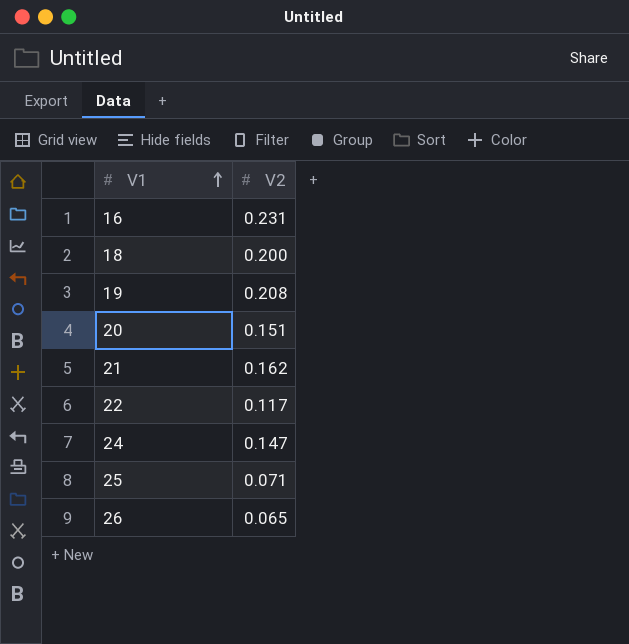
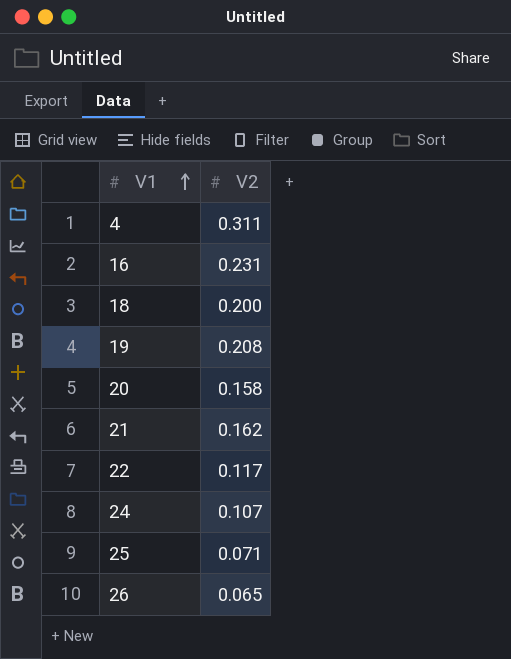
row 4: none -> 0.311
20 | V2: 0.151 -> 0.158
24 | V2: 0.147 -> 0.107

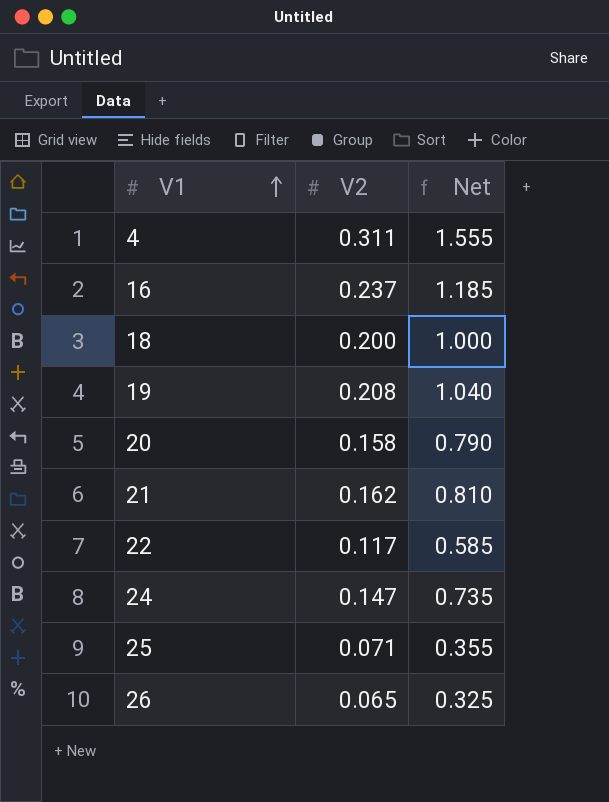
column Net | formula: none -> [V2] * 5
16 | V2: 0.231 -> 0.237
24 | V2: 0.107 -> 0.147

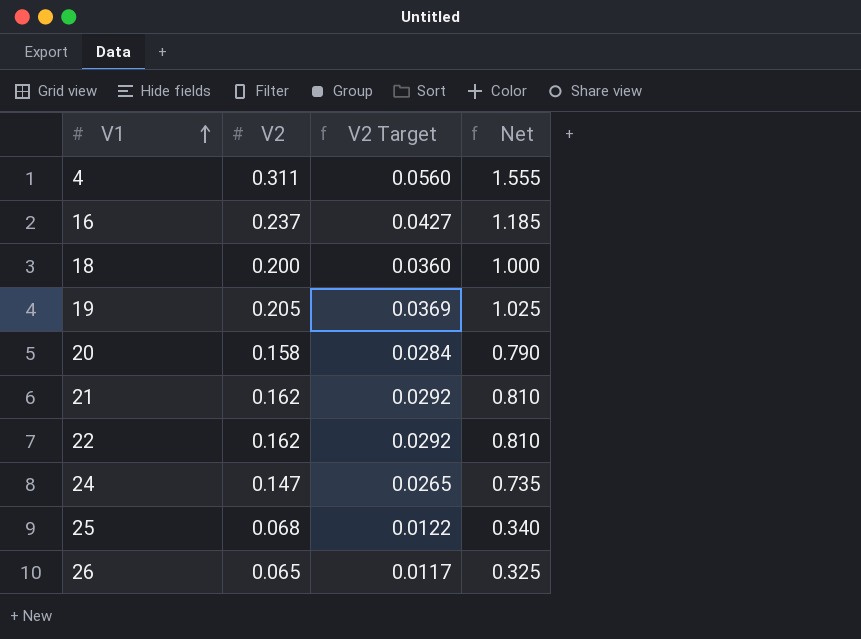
column V2 Target | formula: none -> [V2] * 0.18
19 | V2: 0.208 -> 0.205
19 | Net: 1.040 -> 1.025
22 | V2: 0.117 -> 0.162
22 | Net: 0.585 -> 0.810
25 | V2: 0.071 -> 0.068
25 | Net: 0.355 -> 0.340

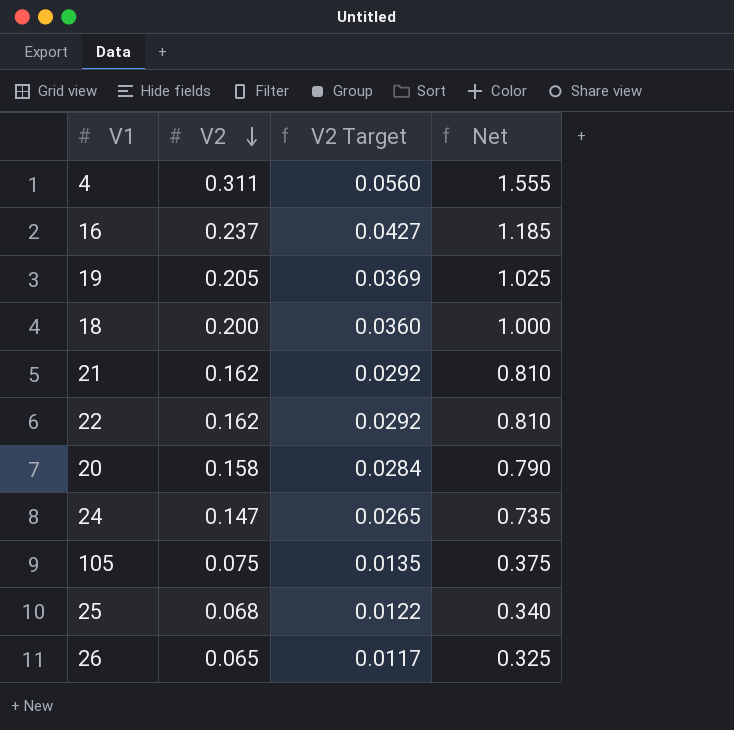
row order: V1 ascending -> V2 descending
row 105: none -> 0.075 | 0.0135 | 0.375

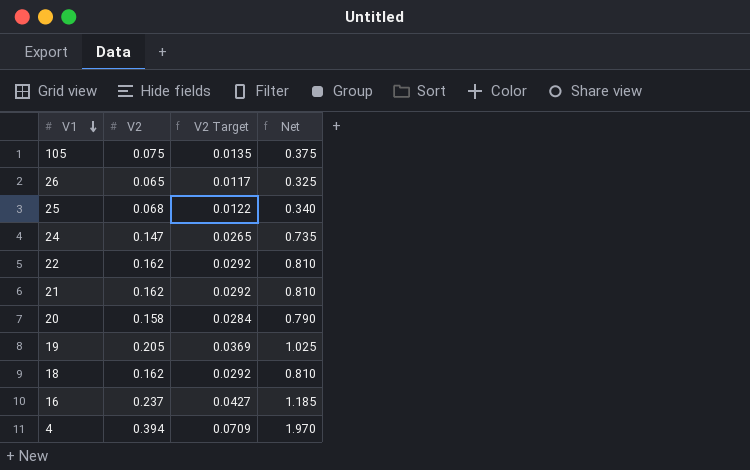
row order: V2 descending -> V1 descending
18 | V2: 0.200 -> 0.162
18 | V2 Target: 0.0360 -> 0.0292
18 | Net: 1.000 -> 0.810
4 | V2: 0.311 -> 0.394
4 | V2 Target: 0.0560 -> 0.0709
4 | Net: 1.555 -> 1.970

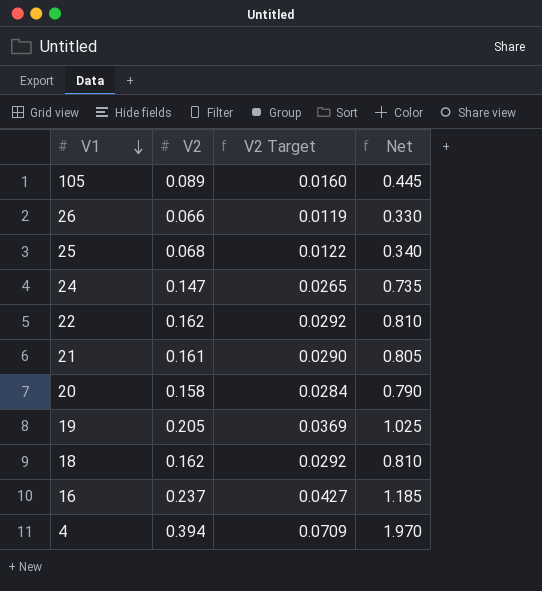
105 | V2: 0.075 -> 0.089
105 | V2 Target: 0.0135 -> 0.0160
105 | Net: 0.375 -> 0.445
26 | V2: 0.065 -> 0.066
26 | V2 Target: 0.0117 -> 0.0119
26 | Net: 0.325 -> 0.330
21 | V2: 0.162 -> 0.161
21 | V2 Target: 0.0292 -> 0.0290
21 | Net: 0.810 -> 0.805

